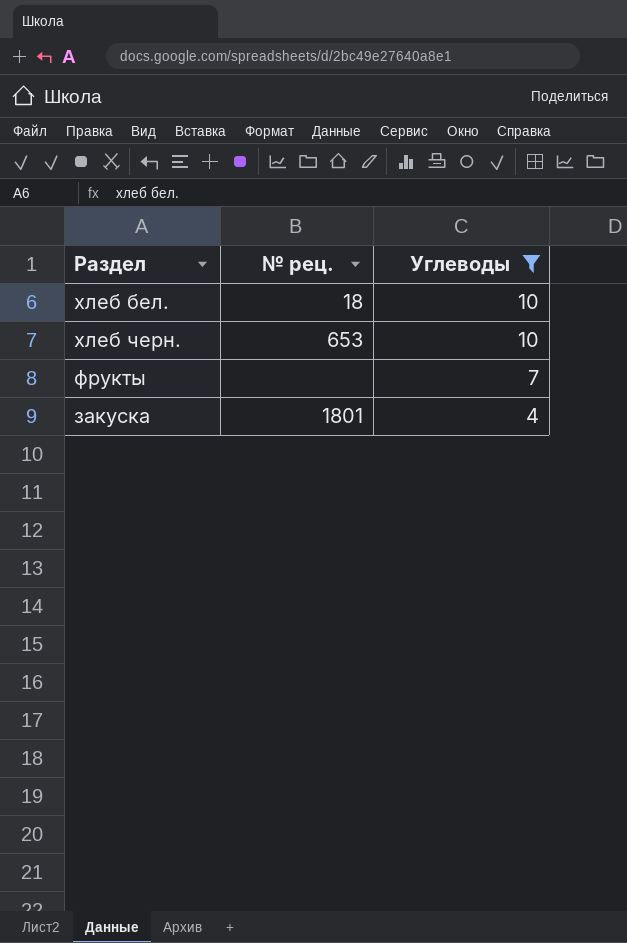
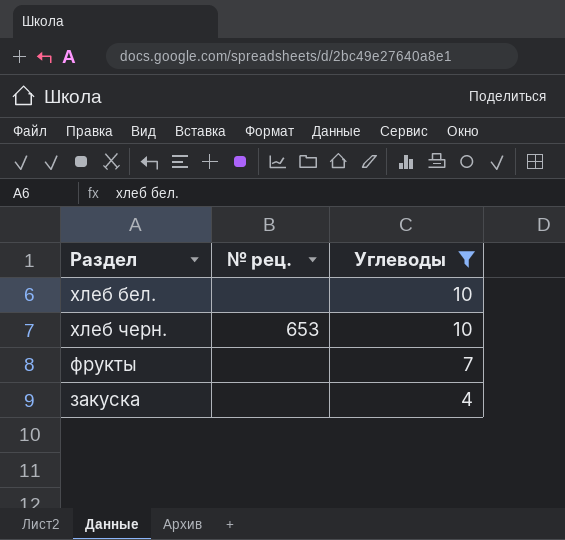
хлеб бел. | № рец.: 18 -> none
закуска | № рец.: 1801 -> none

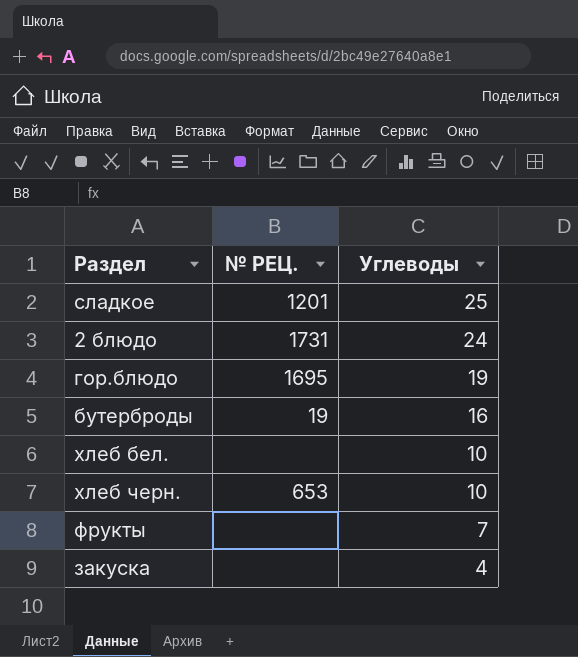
filter: Углеводы <= 10 -> none
column name: № рец. -> № РЕЦ.

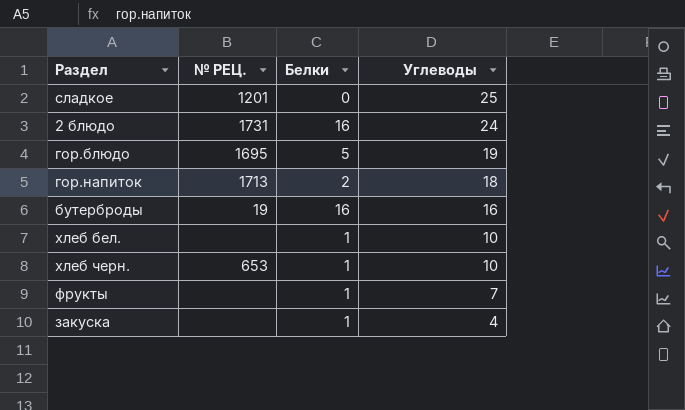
column Белки | position: none -> 3
row гор.напиток: none -> 1713 | 2 | 18

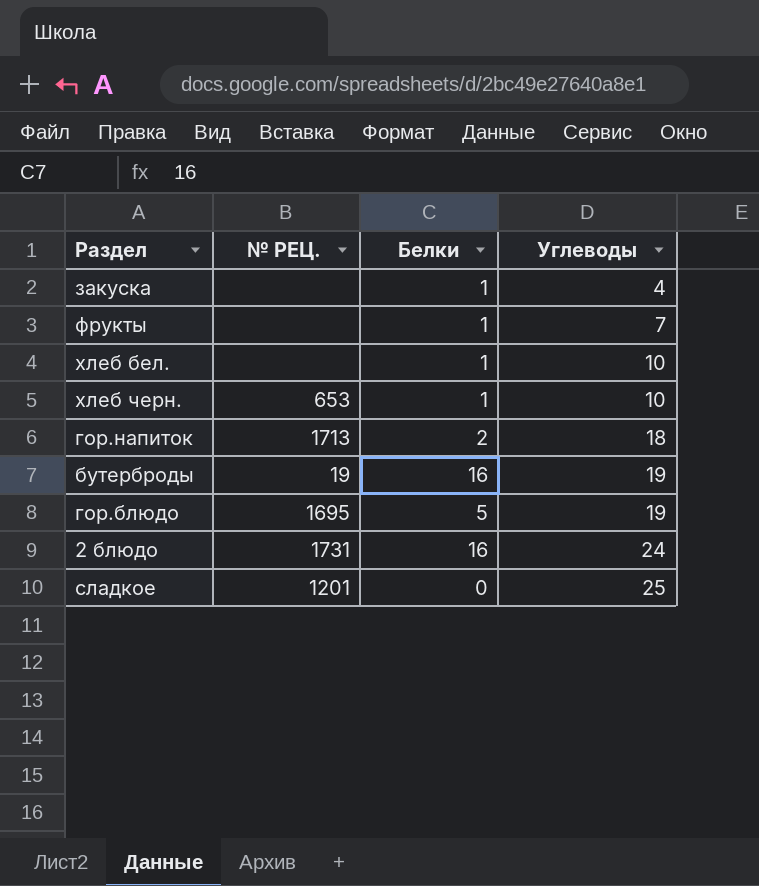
row order: Углеводы descending -> Углеводы ascending
бутерброды | Углеводы: 16 -> 19

